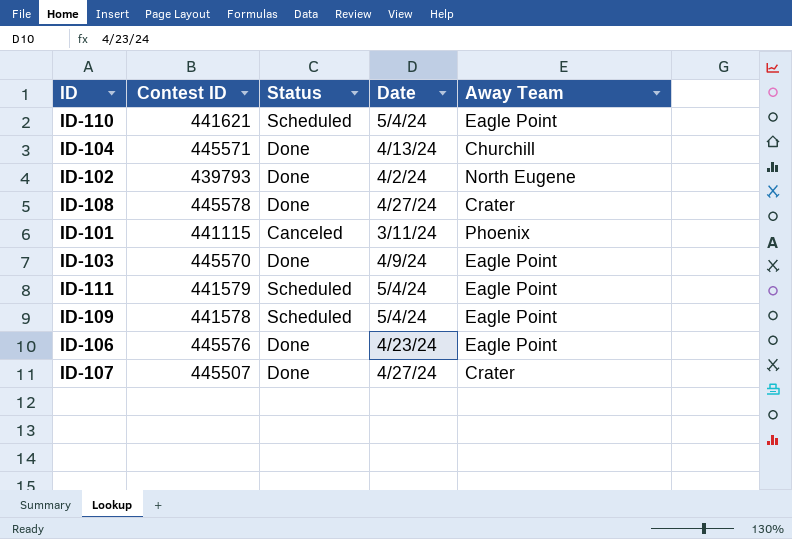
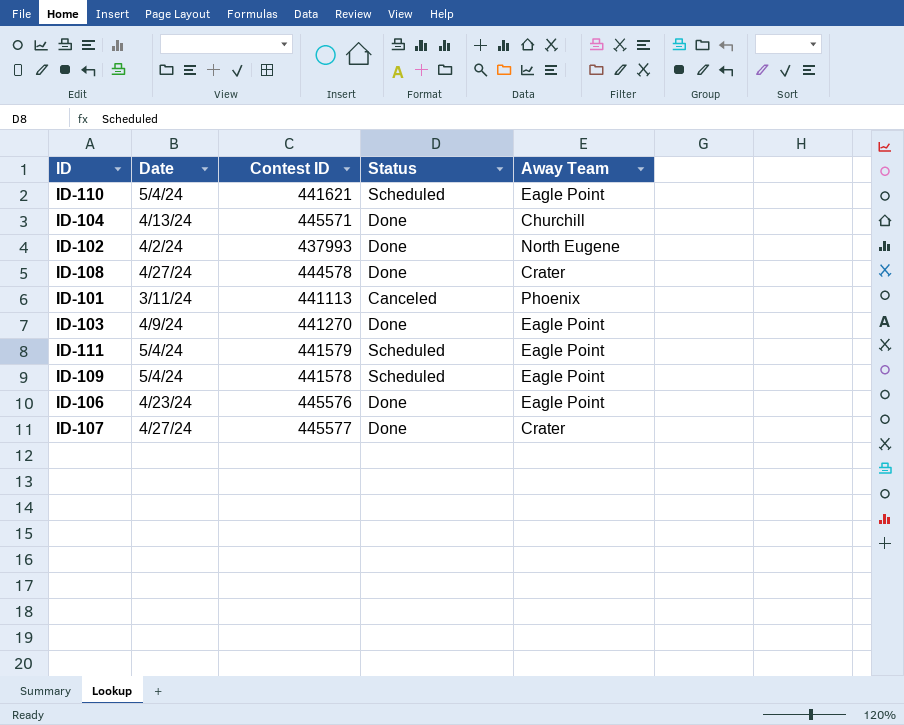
column Date | position: 4 -> 2
ID-102 | Contest ID: 439793 -> 437993
ID-108 | Contest ID: 445578 -> 444578
ID-101 | Contest ID: 441115 -> 441113
ID-103 | Contest ID: 445570 -> 441270
ID-107 | Contest ID: 445507 -> 445577

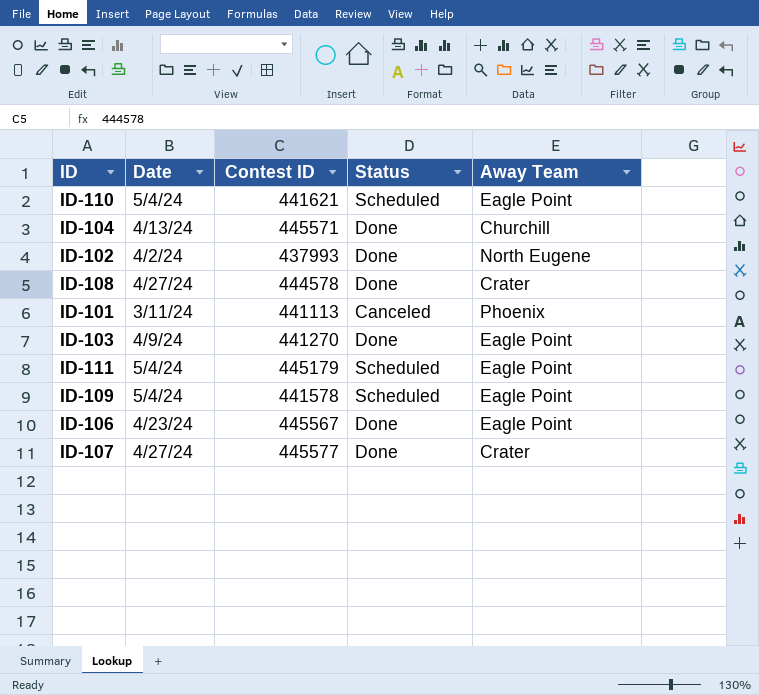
ID-111 | Contest ID: 441579 -> 445179
ID-106 | Contest ID: 445576 -> 445567

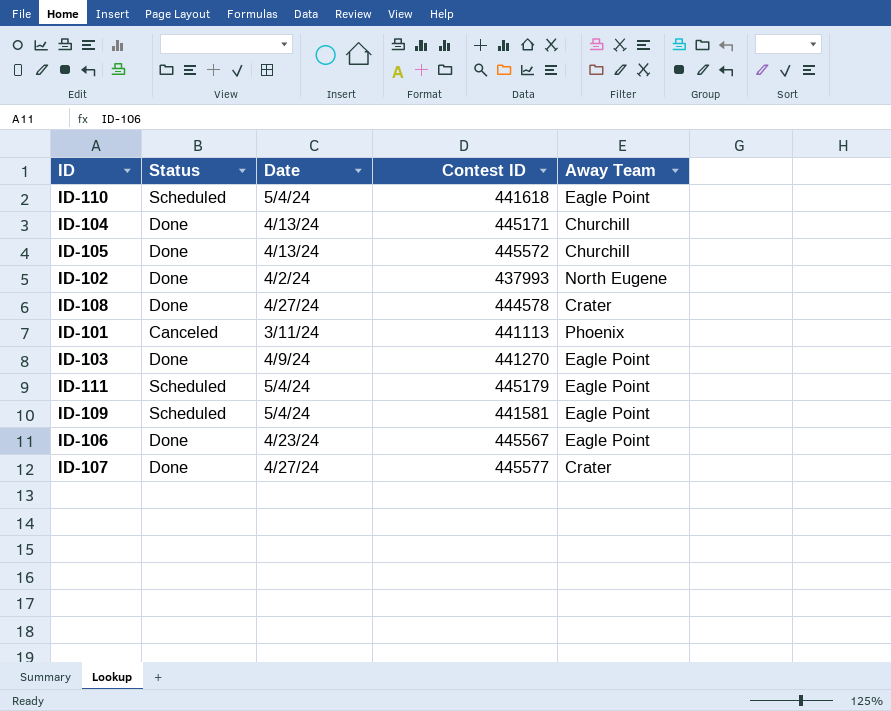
column Status | position: 4 -> 2
ID-110 | Contest ID: 441621 -> 441618
ID-104 | Contest ID: 445571 -> 445171
row ID-105: none -> Done | 4/13/24 | 445572 | Churchill
ID-109 | Contest ID: 441578 -> 441581

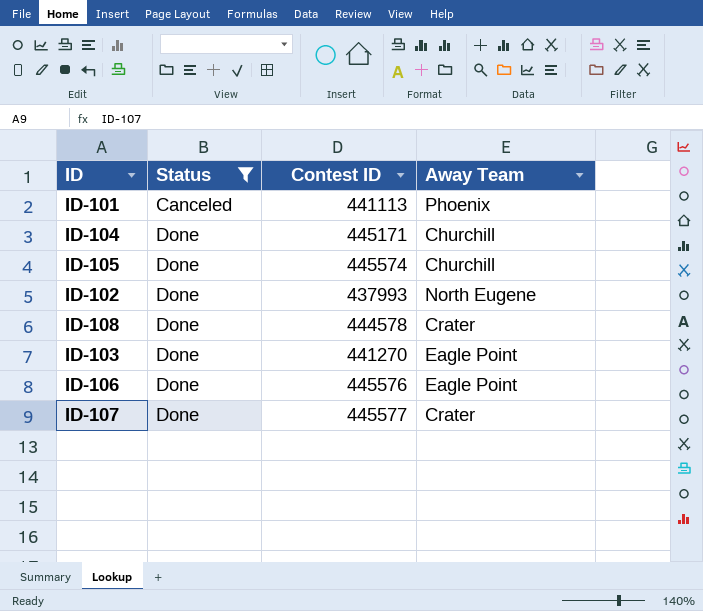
filter: none -> Status != Scheduled
row order: none -> Status ascending
column Date | position: 3 -> none
ID-105 | Contest ID: 445572 -> 445574
ID-106 | Contest ID: 445567 -> 445576

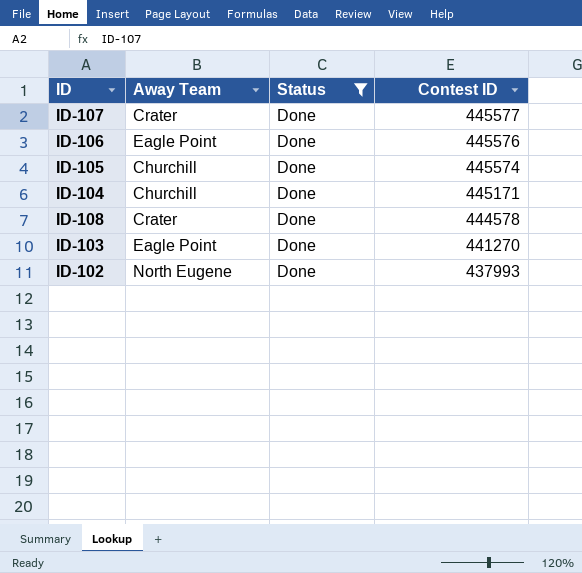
row order: Status ascending -> Contest ID descending
column Away Team | position: 4 -> 2
row ID-101: Canceled | 441113 | Phoenix -> none

